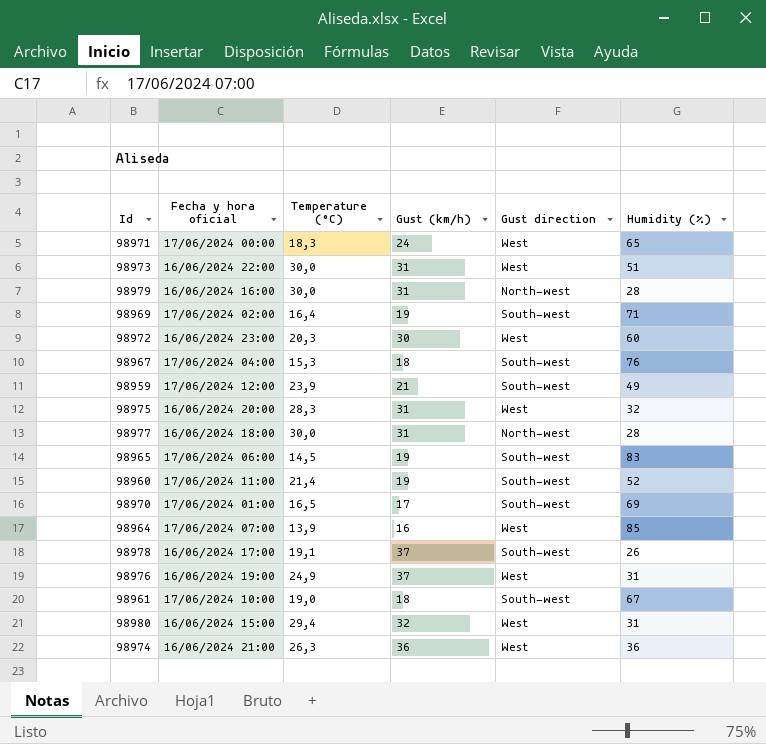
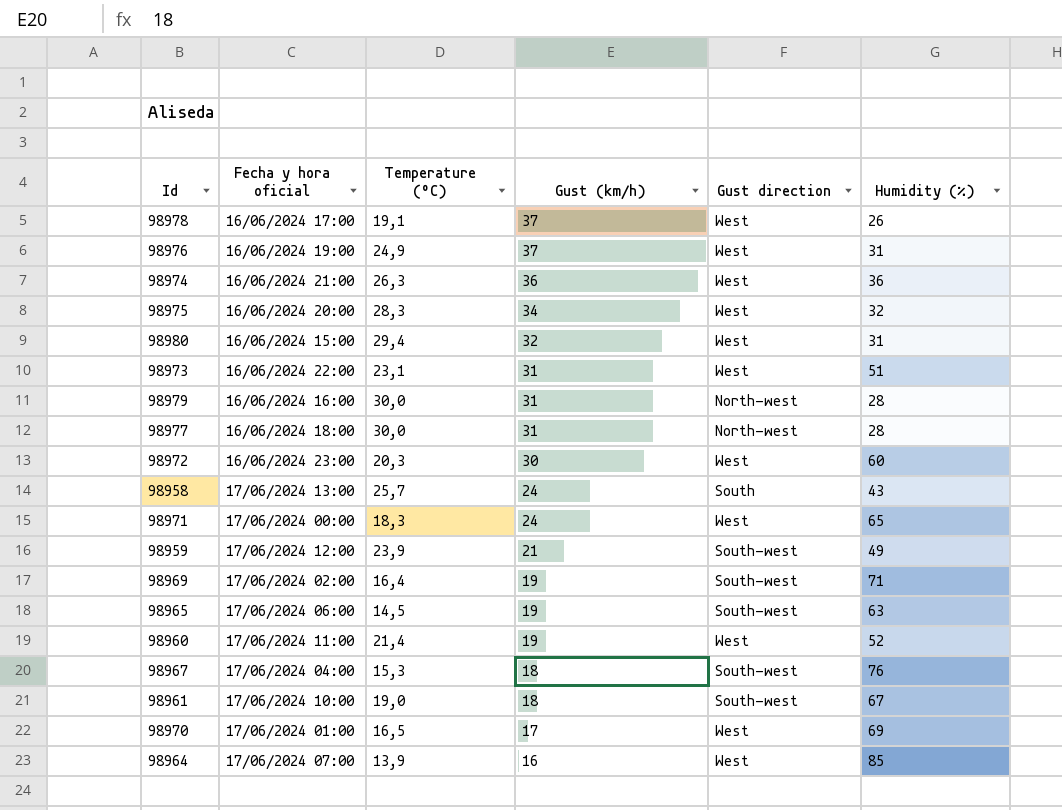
row order: none -> Gust (km/h) descending
98978 | Gust direction: South-west -> West
98975 | Gust (km/h): 31 -> 34
98973 | Temperature (ºC): 30,0 -> 23,1
row 98958: none -> 17/06/2024 13:00 | 25,7 | 24 | South | 43
98965 | Humidity (%): 83 -> 63
98960 | Gust direction: South-west -> West
98970 | Gust direction: South-west -> West

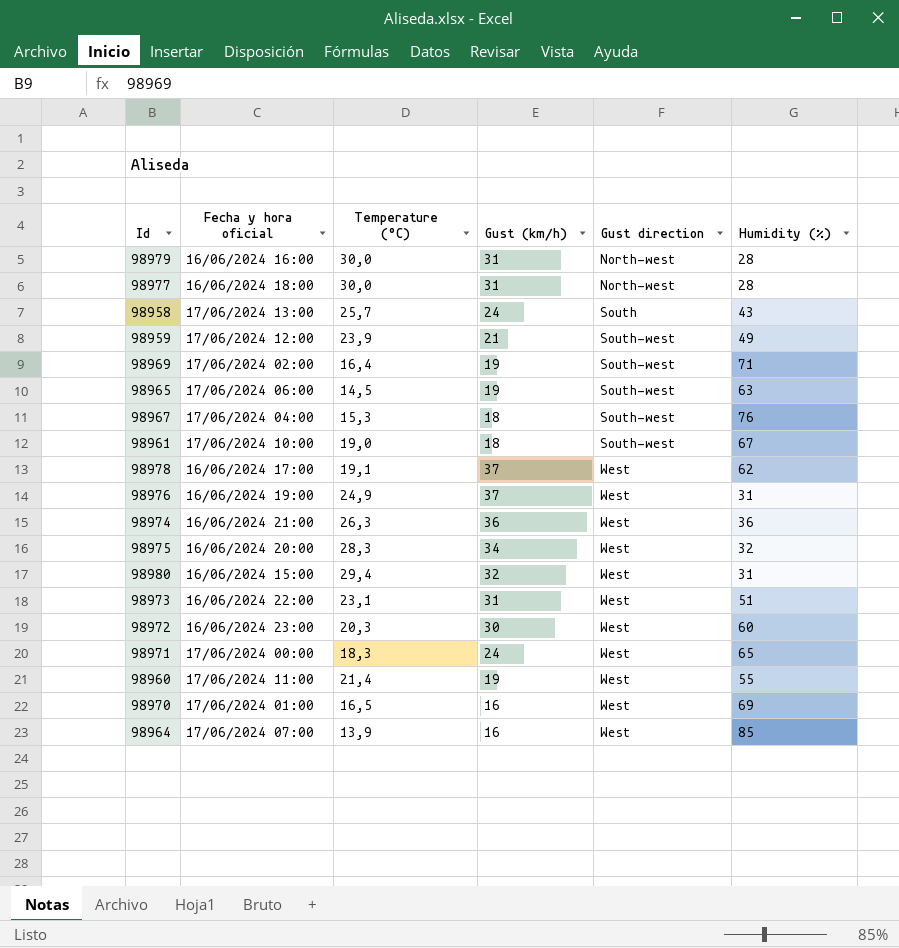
row order: Gust (km/h) descending -> Gust direction ascending
98978 | Humidity (%): 26 -> 62
98960 | Humidity (%): 52 -> 55
98970 | Gust (km/h): 17 -> 16

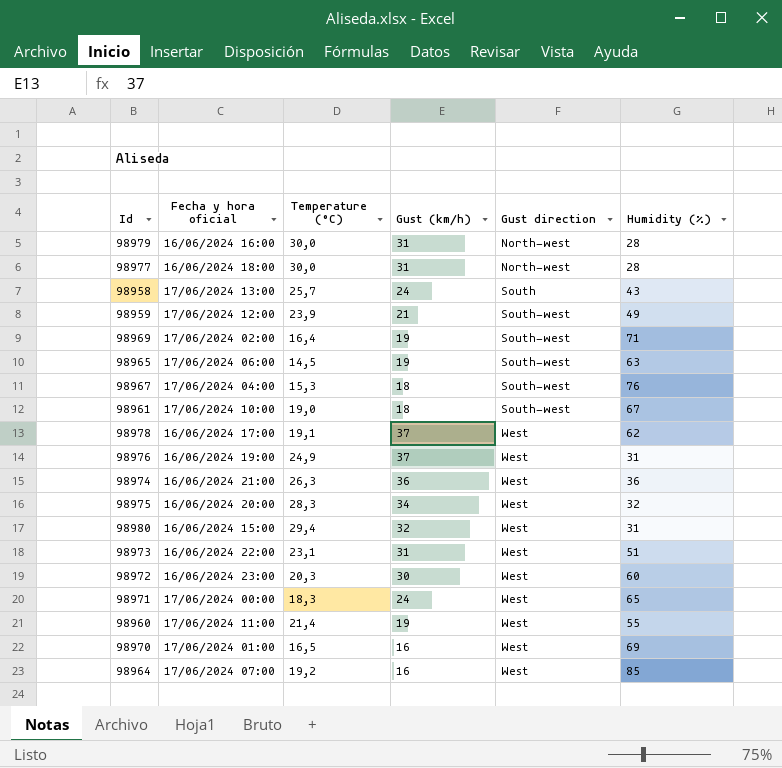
98964 | Temperature (ºC): 13,9 -> 19,2

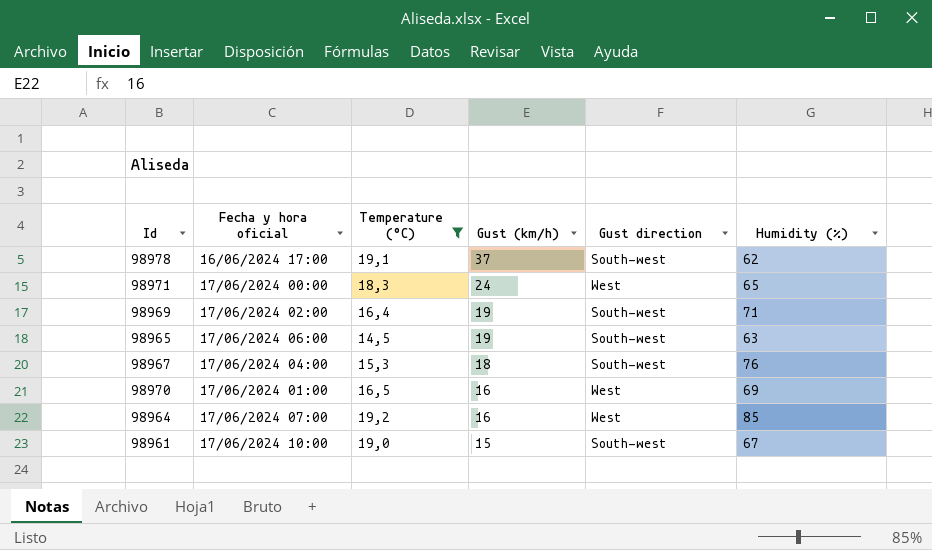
filter: none -> Temperature (ºC) <= 19,2
row order: Gust direction ascending -> Gust (km/h) descending
98978 | Gust direction: West -> South-west
98961 | Gust (km/h): 18 -> 15

